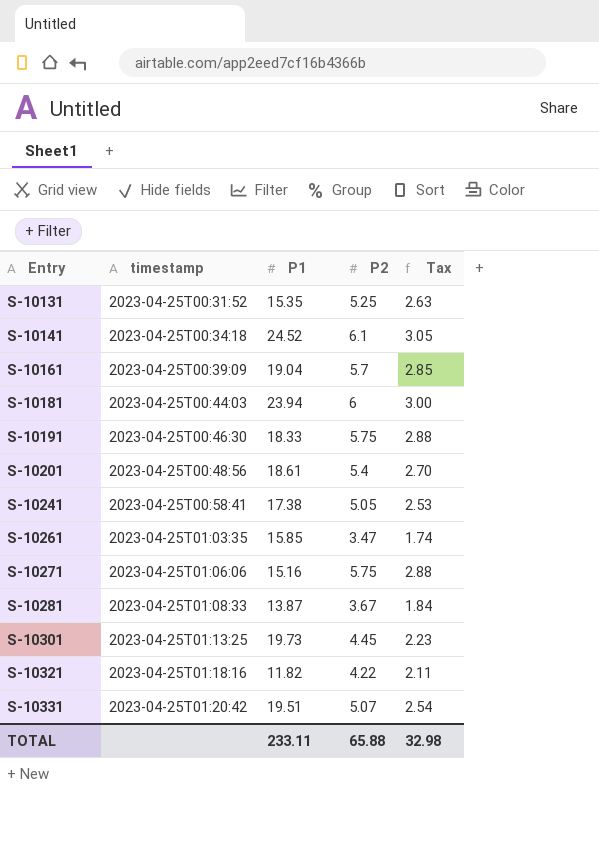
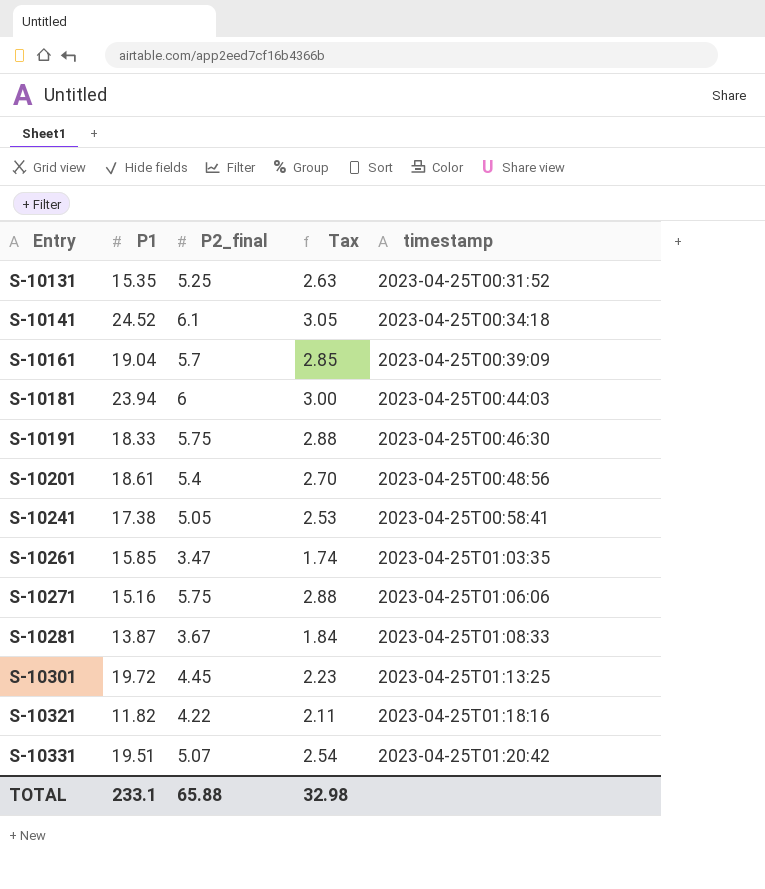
column name: P2 -> P2_final
column timestamp | position: 2 -> 5
S-10301 | P1: 19.73 -> 19.72
TOTAL | P1: 233.11 -> 233.1

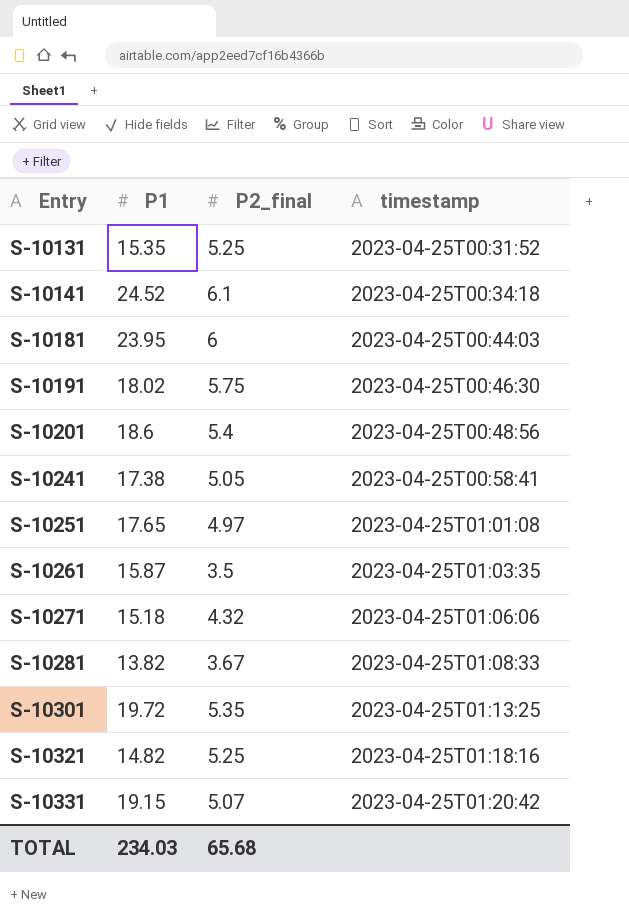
column Tax | formula: [P2_final] * 0.5 -> none
row S-10161: 19.04 | 5.7 | 2.85 | 2023-04-25T00:39:09 -> none
S-10181 | P1: 23.94 -> 23.95
S-10191 | P1: 18.33 -> 18.02
S-10201 | P1: 18.61 -> 18.6
row S-10251: none -> 17.65 | 4.97 | 2023-04-25T01:01:08
S-10261 | P1: 15.85 -> 15.87
S-10261 | P2_final: 3.47 -> 3.5
S-10271 | P1: 15.16 -> 15.18
S-10271 | P2_final: 5.75 -> 4.32
S-10281 | P1: 13.87 -> 13.82
S-10301 | P2_final: 4.45 -> 5.35
S-10321 | P1: 11.82 -> 14.82
S-10321 | P2_final: 4.22 -> 5.25
S-10331 | P1: 19.51 -> 19.15
TOTAL | P1: 233.1 -> 234.03
TOTAL | P2_final: 65.88 -> 65.68

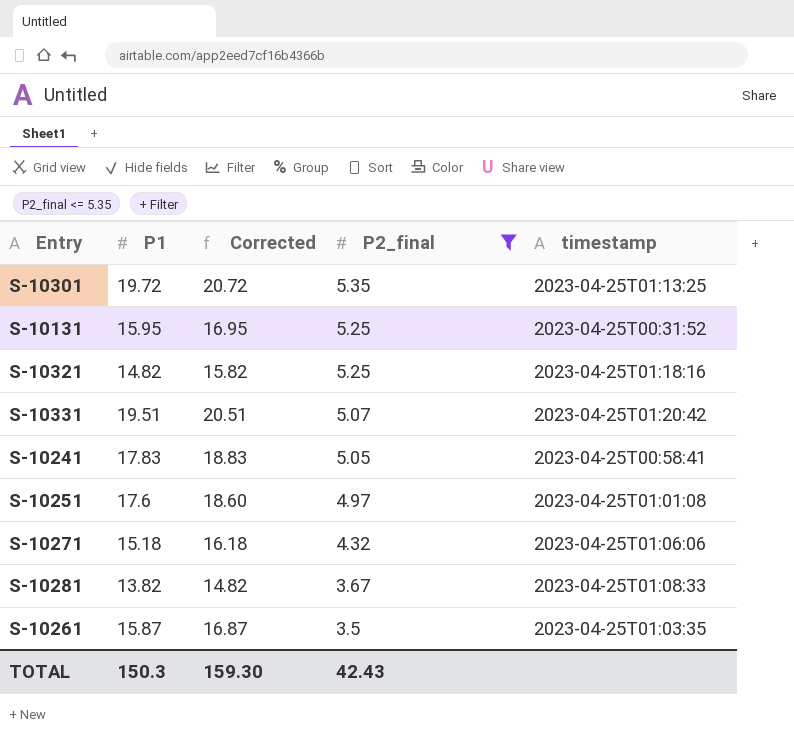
filter: none -> P2_final <= 5.35
row order: Entry ascending -> P2_final descending
column Corrected | formula: none -> [P1] + 1
S-10131 | P1: 15.35 -> 15.95
S-10331 | P1: 19.15 -> 19.51
S-10241 | P1: 17.38 -> 17.83
S-10251 | P1: 17.65 -> 17.6
TOTAL | P1: 234.03 -> 150.3
TOTAL | P2_final: 65.68 -> 42.43

